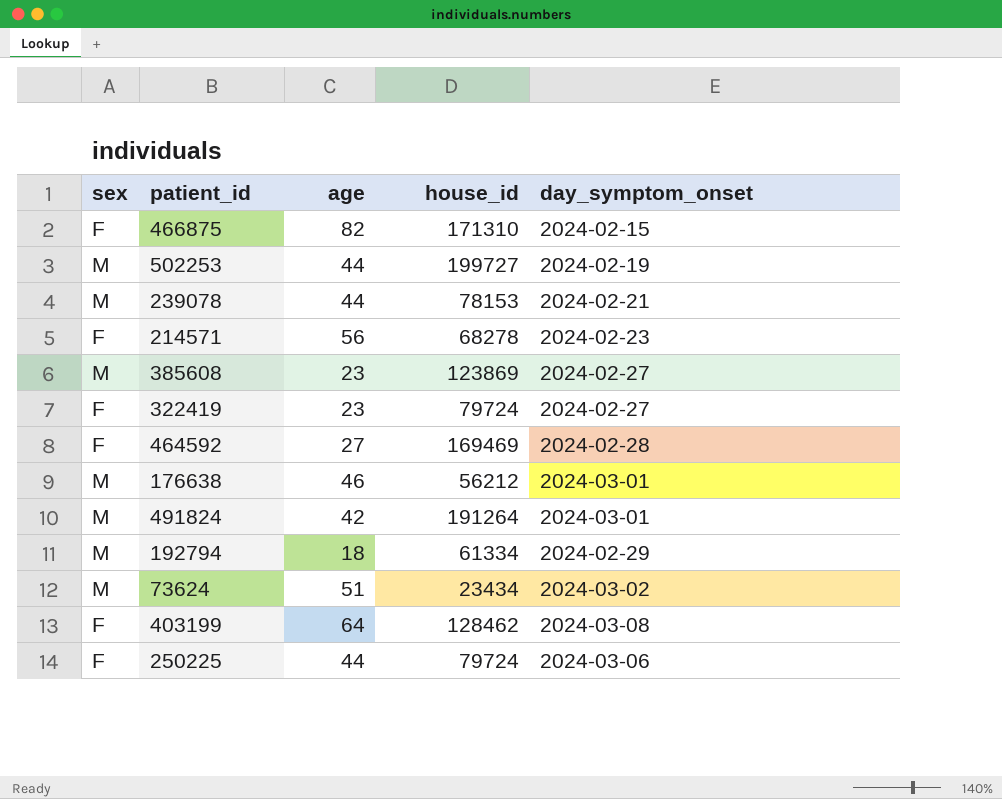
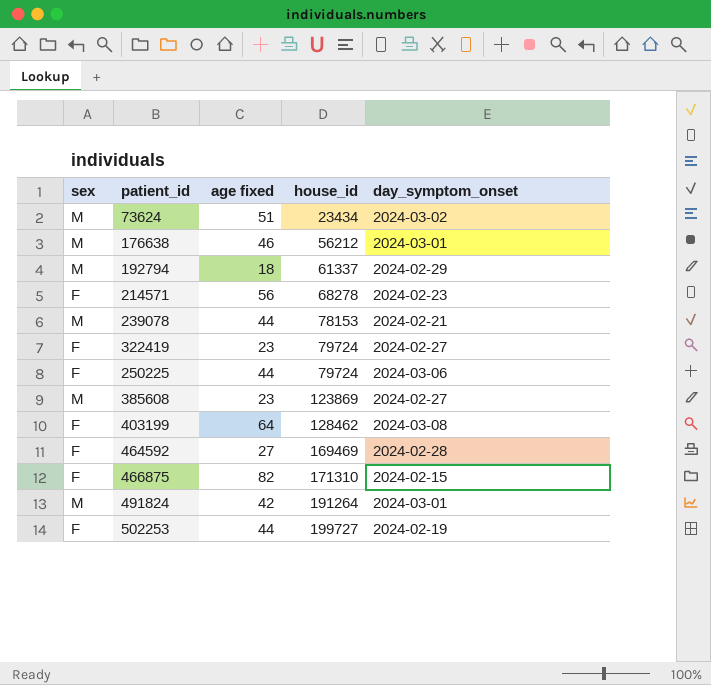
row order: none -> house_id ascending
column name: age -> age fixed
192794 | house_id: 61334 -> 61337
502253 | sex: M -> F

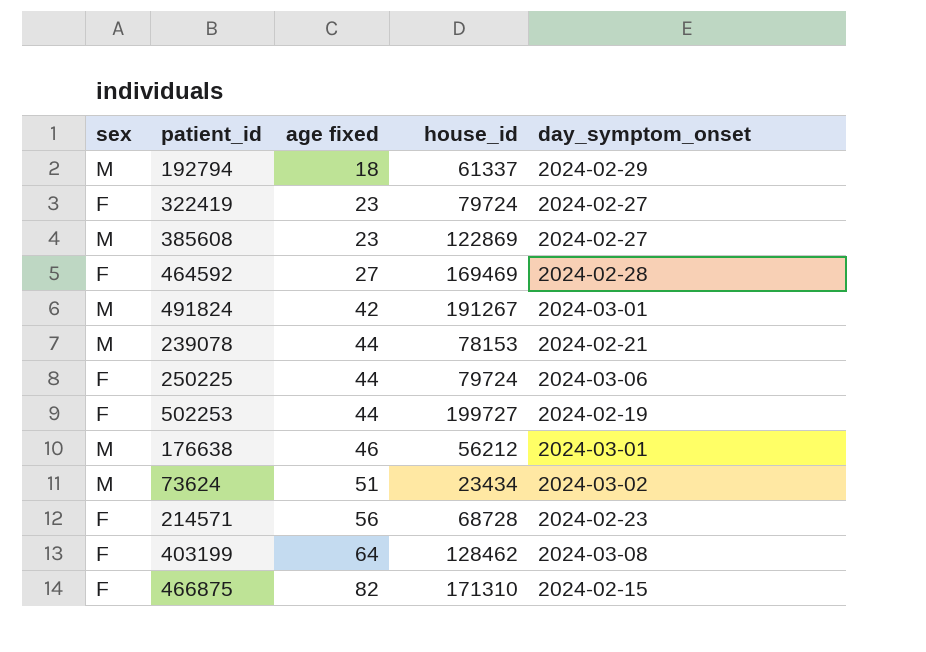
row order: house_id ascending -> age fixed ascending
385608 | house_id: 123869 -> 122869
491824 | house_id: 191264 -> 191267
214571 | house_id: 68278 -> 68728

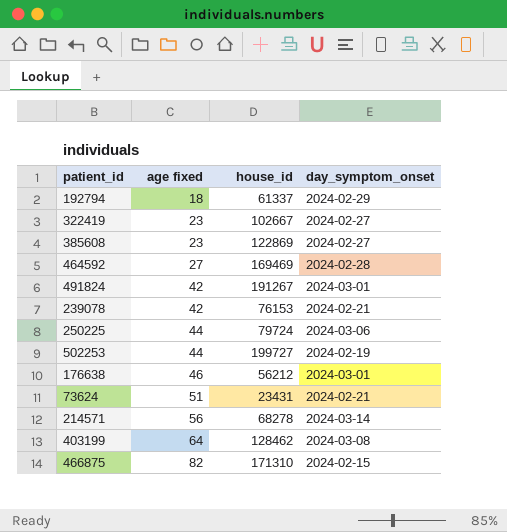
column sex | position: 1 -> none
322419 | house_id: 79724 -> 102667
239078 | age fixed: 44 -> 42
239078 | house_id: 78153 -> 76153
73624 | house_id: 23434 -> 23431
73624 | day_symptom_onset: 2024-03-02 -> 2024-02-21
214571 | house_id: 68728 -> 68278
214571 | day_symptom_onset: 2024-02-23 -> 2024-03-14

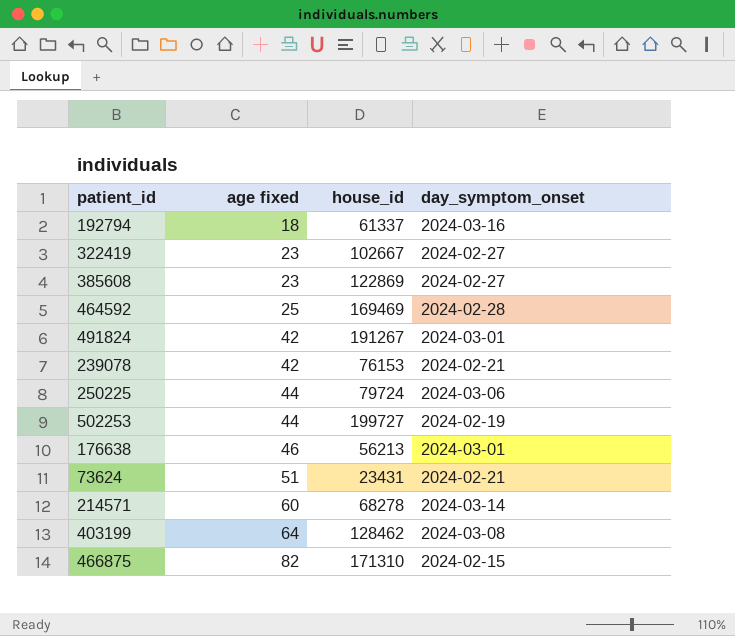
192794 | day_symptom_onset: 2024-02-29 -> 2024-03-16
464592 | age fixed: 27 -> 25
176638 | house_id: 56212 -> 56213
214571 | age fixed: 56 -> 60

